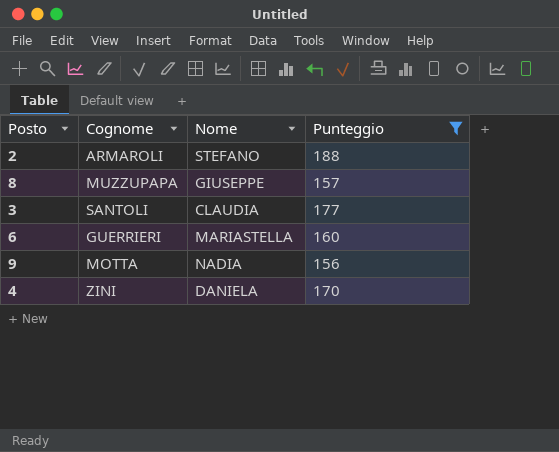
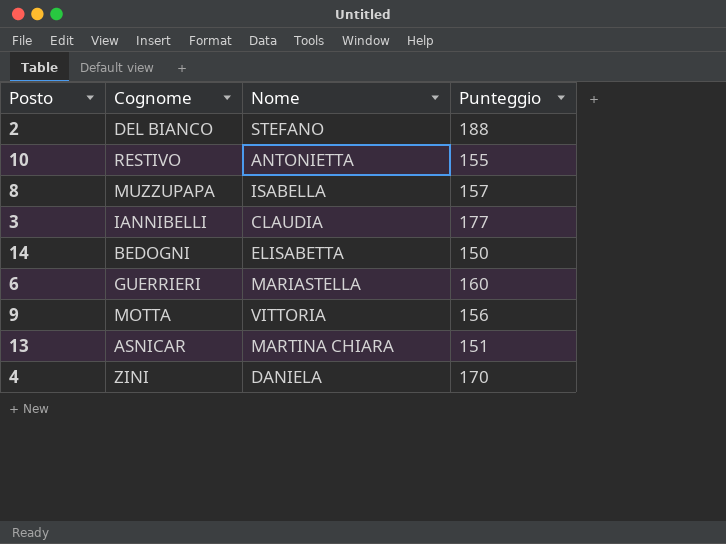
filter: Punteggio >= 156 -> none
2 | Cognome: ARMAROLI -> DEL BIANCO
8 | Nome: GIUSEPPE -> ISABELLA
3 | Cognome: SANTOLI -> IANNIBELLI
9 | Nome: NADIA -> VITTORIA

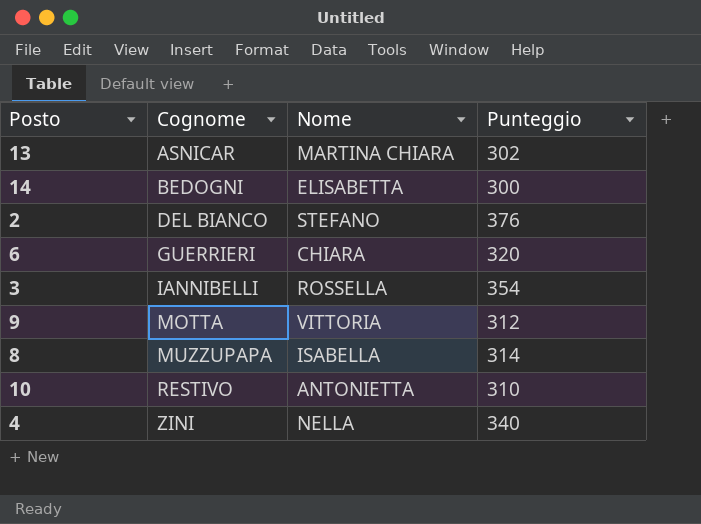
row order: none -> Cognome ascending
13 | Punteggio: 151 -> 302
14 | Punteggio: 150 -> 300
2 | Punteggio: 188 -> 376
6 | Nome: MARIASTELLA -> CHIARA
6 | Punteggio: 160 -> 320
3 | Nome: CLAUDIA -> ROSSELLA
3 | Punteggio: 177 -> 354
9 | Punteggio: 156 -> 312
8 | Punteggio: 157 -> 314
10 | Punteggio: 155 -> 310
4 | Nome: DANIELA -> NELLA
4 | Punteggio: 170 -> 340

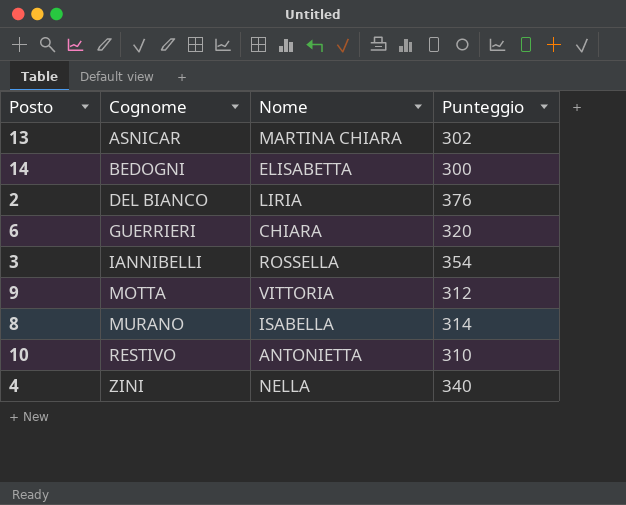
2 | Nome: STEFANO -> LIRIA
8 | Cognome: MUZZUPAPA -> MURANO

